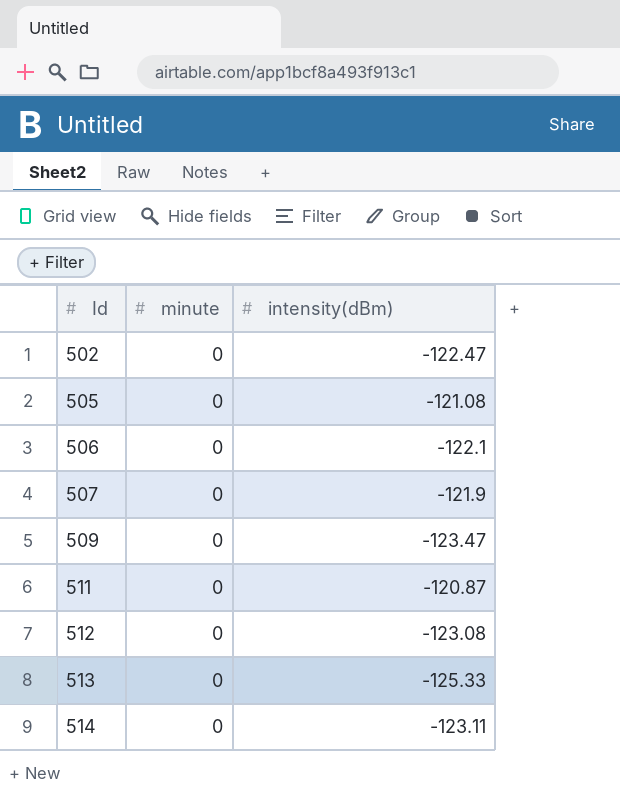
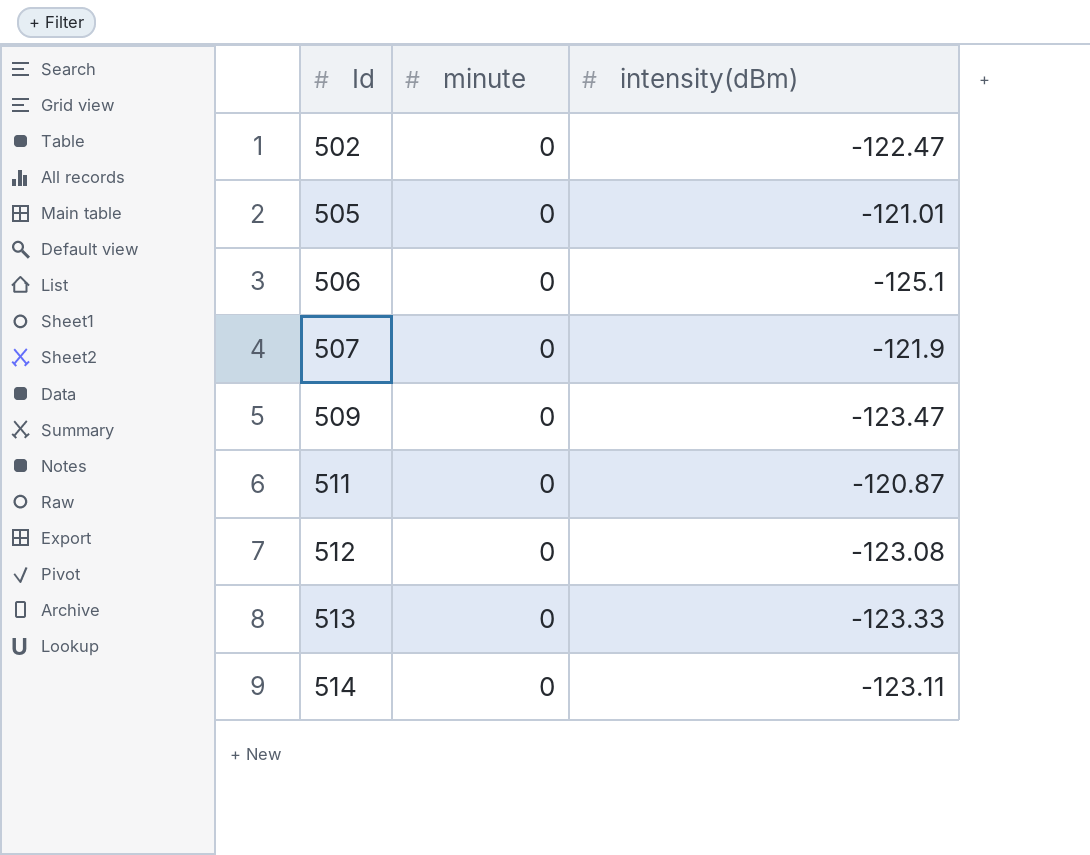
505 | intensity(dBm): -121.08 -> -121.01
506 | intensity(dBm): -122.1 -> -125.1
513 | intensity(dBm): -125.33 -> -123.33

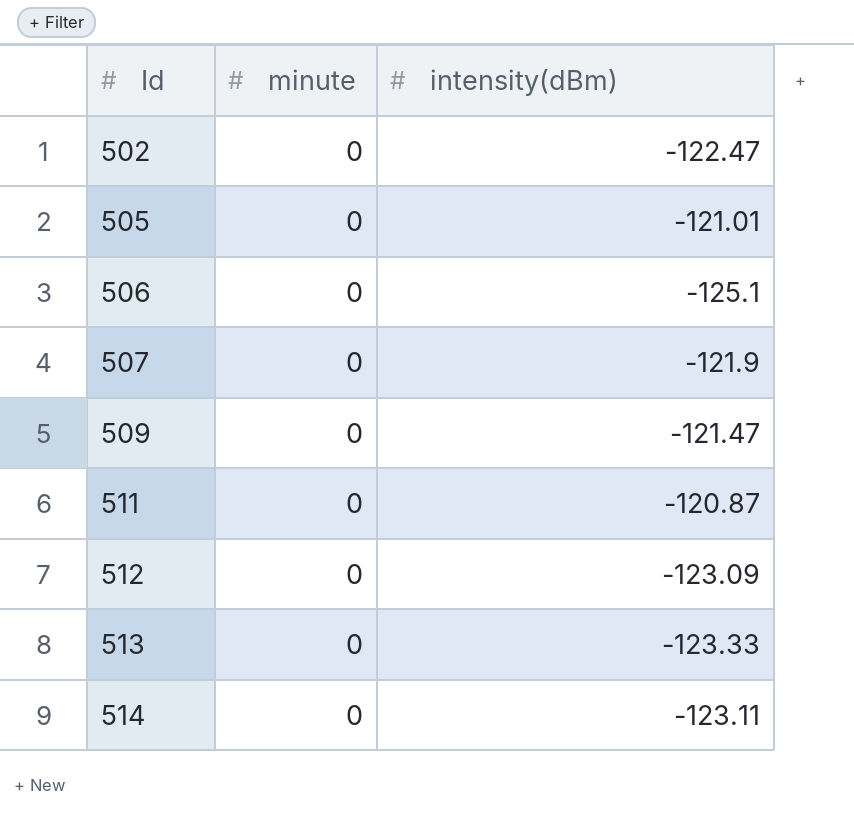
509 | intensity(dBm): -123.47 -> -121.47
512 | intensity(dBm): -123.08 -> -123.09

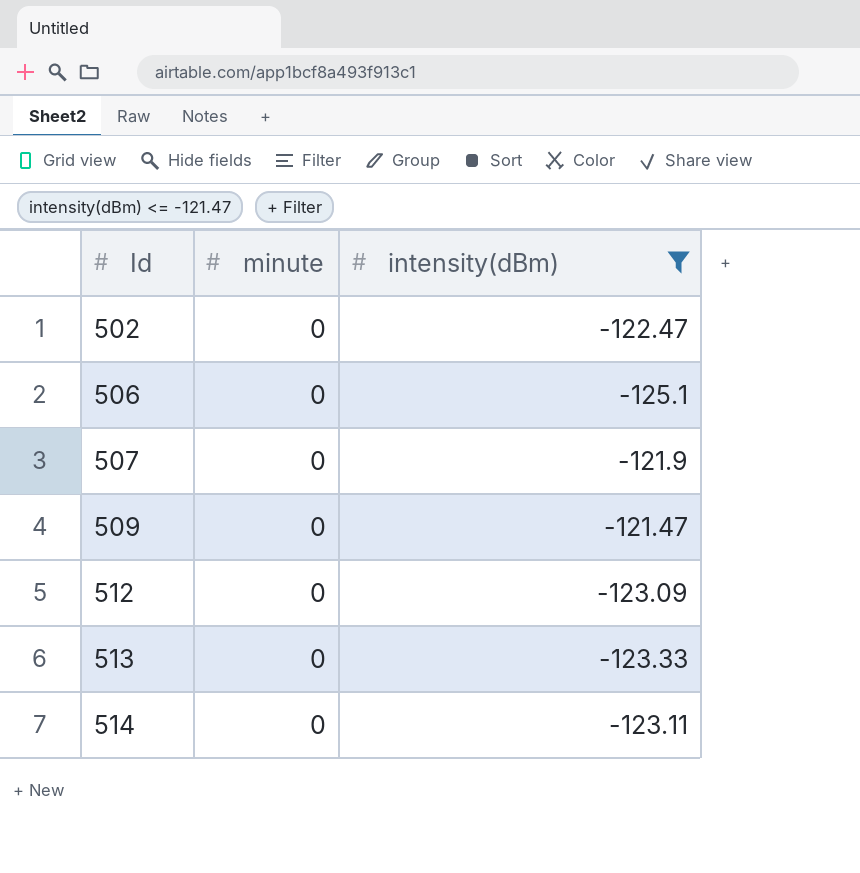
filter: none -> intensity(dBm) <= -121.47

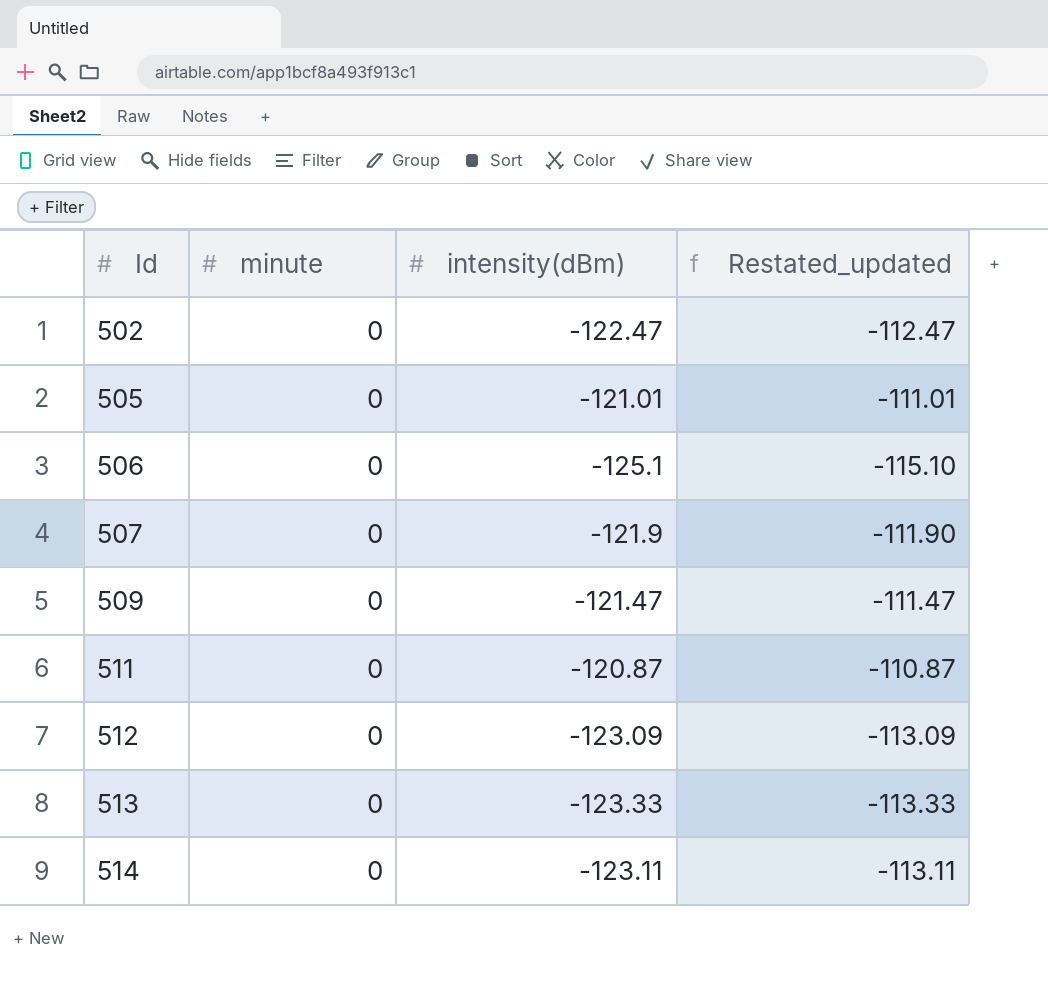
filter: intensity(dBm) <= -121.47 -> none
column Restated_updated | formula: none -> [intensity(dBm)] + 10

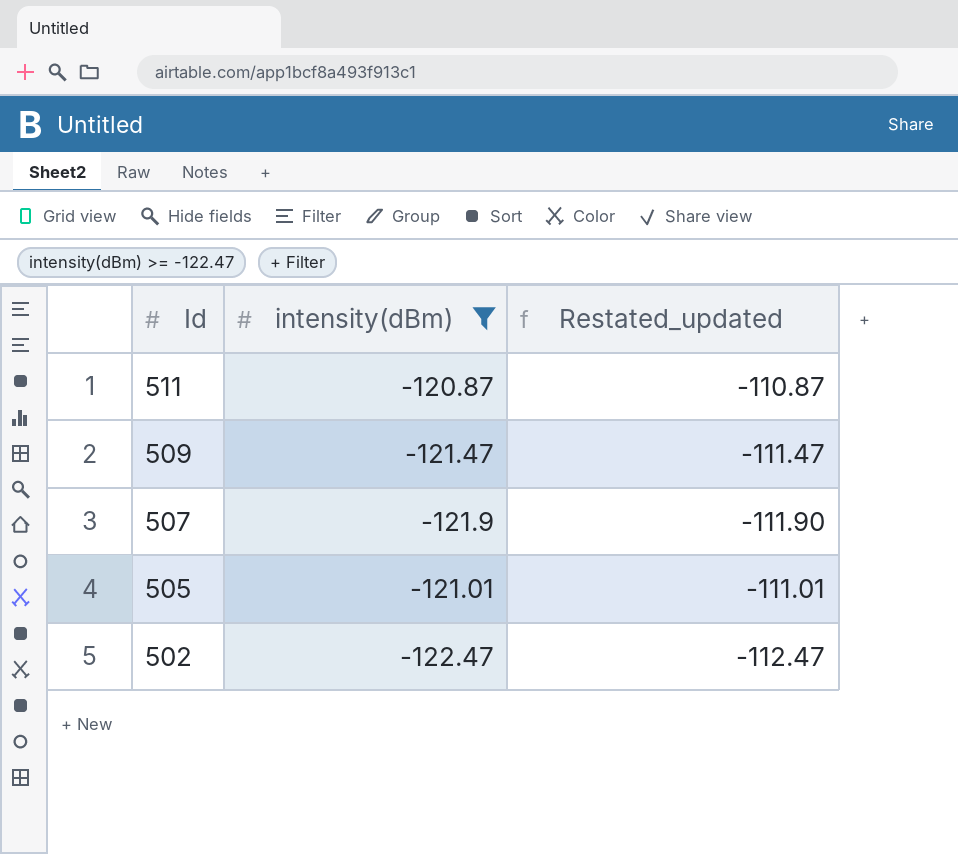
filter: none -> intensity(dBm) >= -122.47
row order: Id ascending -> Id descending
column minute | position: 2 -> none

